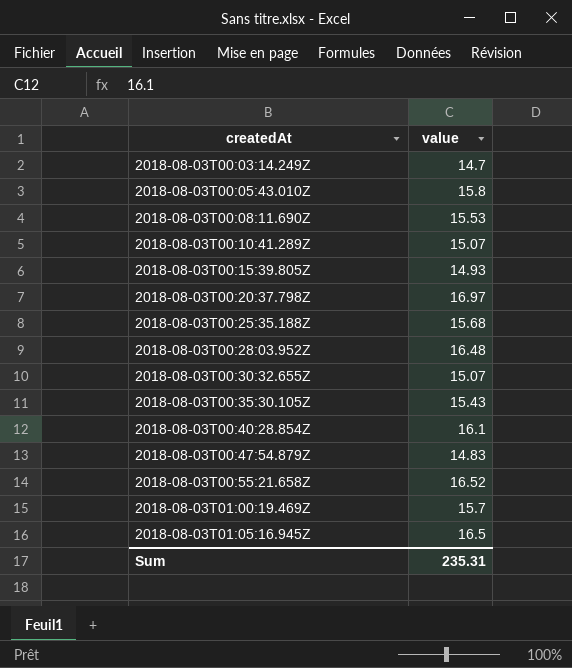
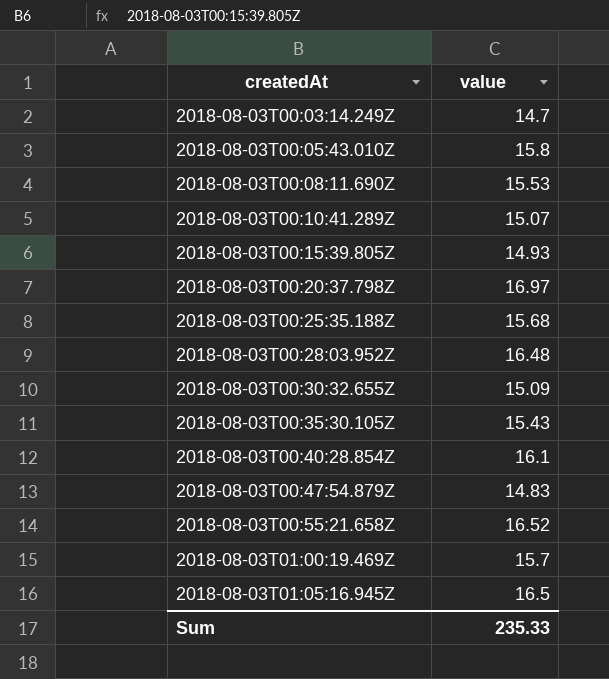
2018-08-03T00:30:32.655Z | value: 15.07 -> 15.09
Sum | value: 235.31 -> 235.33

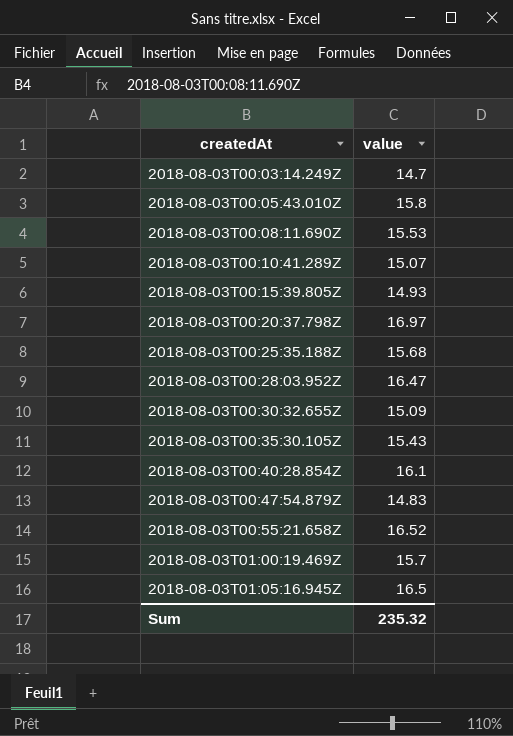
2018-08-03T00:28:03.952Z | value: 16.48 -> 16.47
Sum | value: 235.33 -> 235.32

